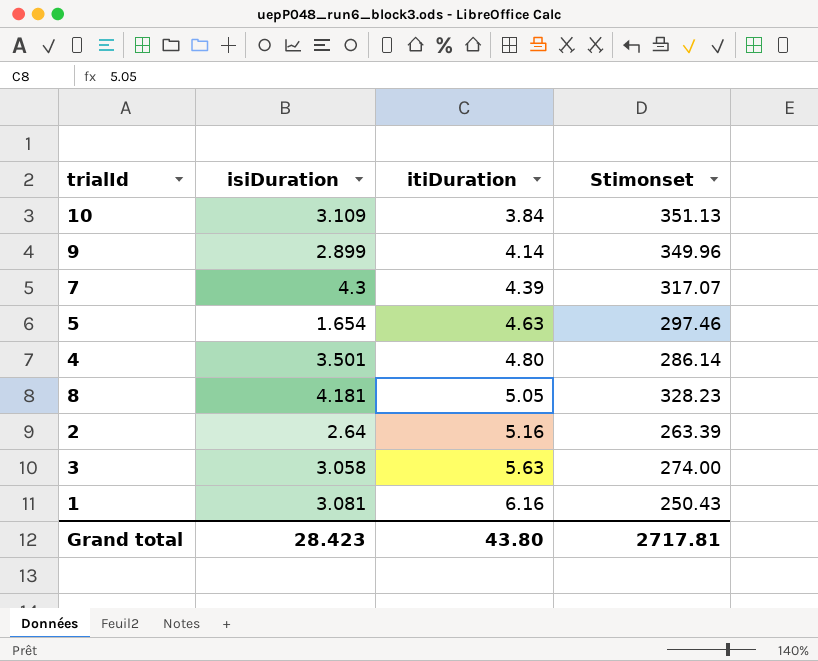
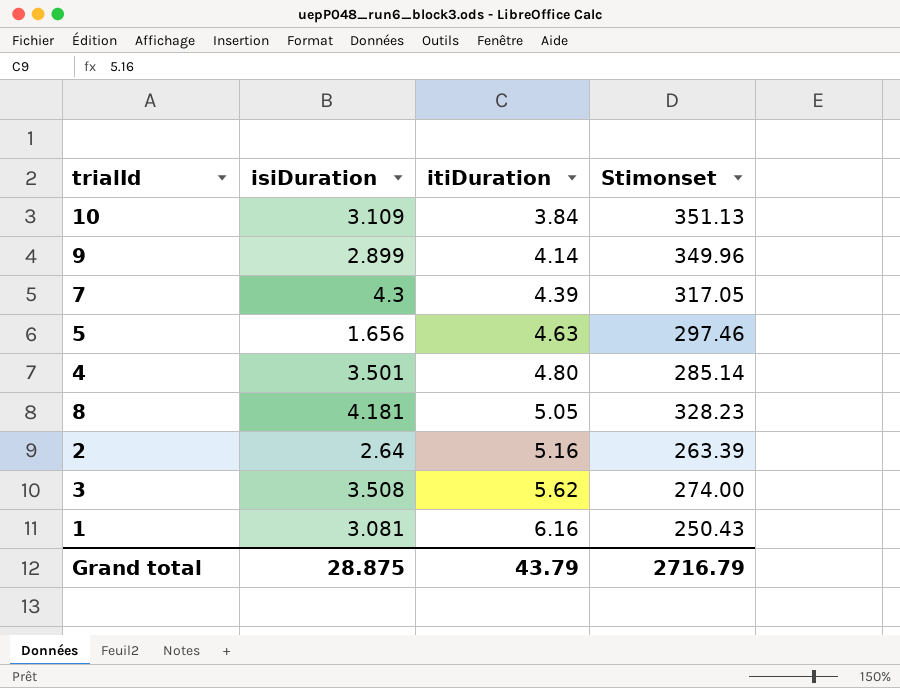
7 | Stimonset: 317.07 -> 317.05
5 | isiDuration: 1.654 -> 1.656
4 | Stimonset: 286.14 -> 285.14
3 | isiDuration: 3.058 -> 3.508
3 | itiDuration: 5.63 -> 5.62
Grand total | isiDuration: 28.423 -> 28.875
Grand total | itiDuration: 43.80 -> 43.79
Grand total | Stimonset: 2717.81 -> 2716.79

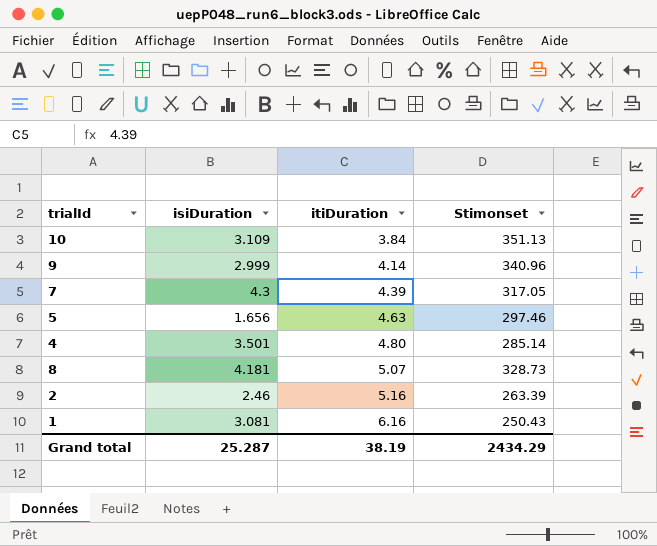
row 3: 3.508 | 5.62 | 274.00 -> none
9 | isiDuration: 2.899 -> 2.999
9 | Stimonset: 349.96 -> 340.96
8 | itiDuration: 5.05 -> 5.07
8 | Stimonset: 328.23 -> 328.73
2 | isiDuration: 2.64 -> 2.46
Grand total | isiDuration: 28.875 -> 25.287
Grand total | itiDuration: 43.79 -> 38.19
Grand total | Stimonset: 2716.79 -> 2434.29

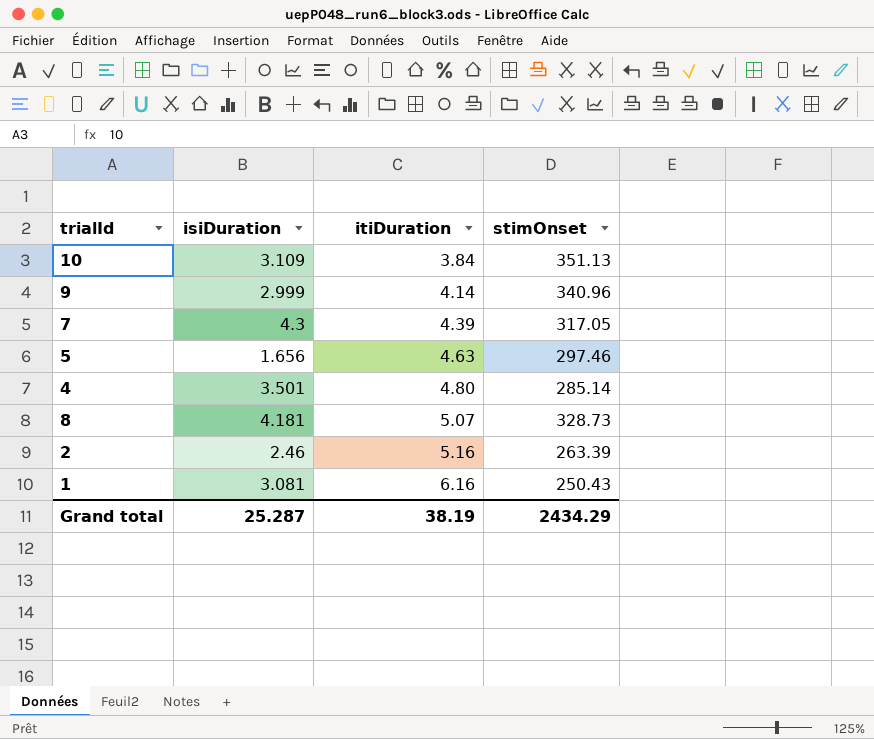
column name: Stimonset -> stimOnset

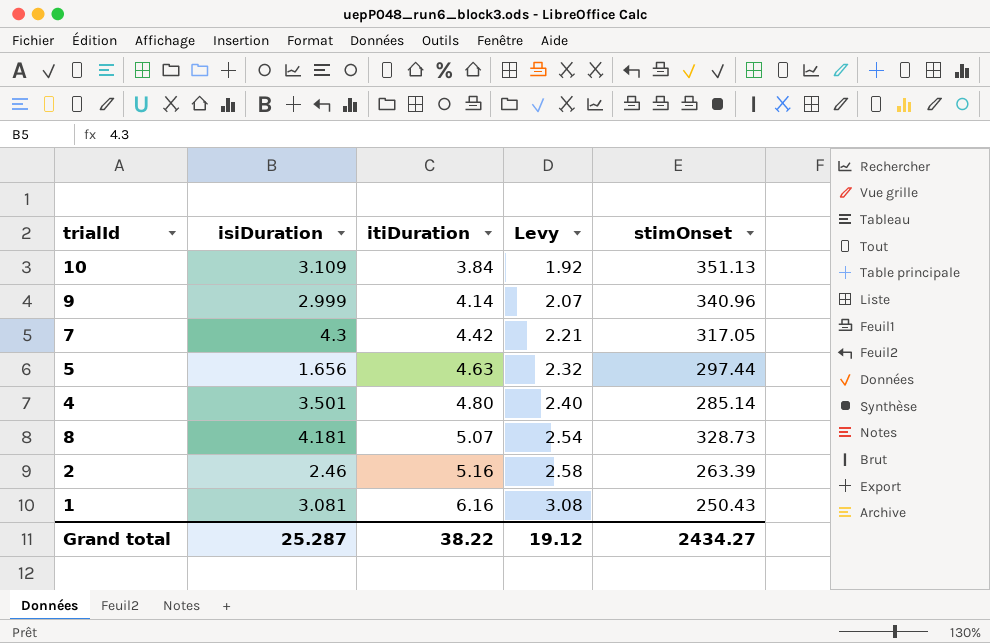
column Levy | formula: none -> [itiDuration] * 0.5
7 | itiDuration: 4.39 -> 4.42
5 | stimOnset: 297.46 -> 297.44
Grand total | itiDuration: 38.19 -> 38.22
Grand total | stimOnset: 2434.29 -> 2434.27

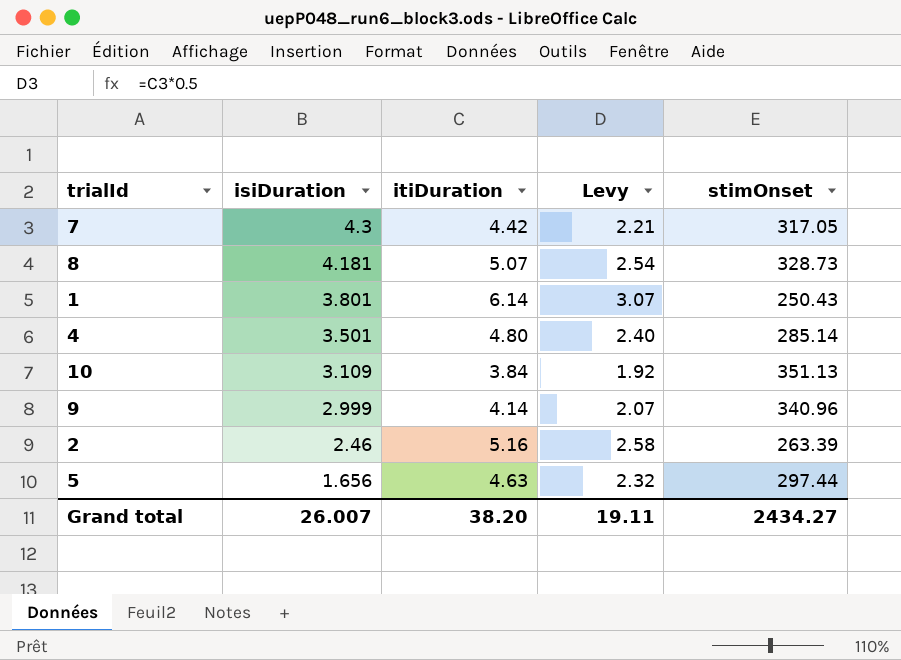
row order: itiDuration ascending -> isiDuration descending
1 | isiDuration: 3.081 -> 3.801
1 | itiDuration: 6.16 -> 6.14
1 | Levy: 3.08 -> 3.07
Grand total | isiDuration: 25.287 -> 26.007
Grand total | itiDuration: 38.22 -> 38.20
Grand total | Levy: 19.12 -> 19.11

